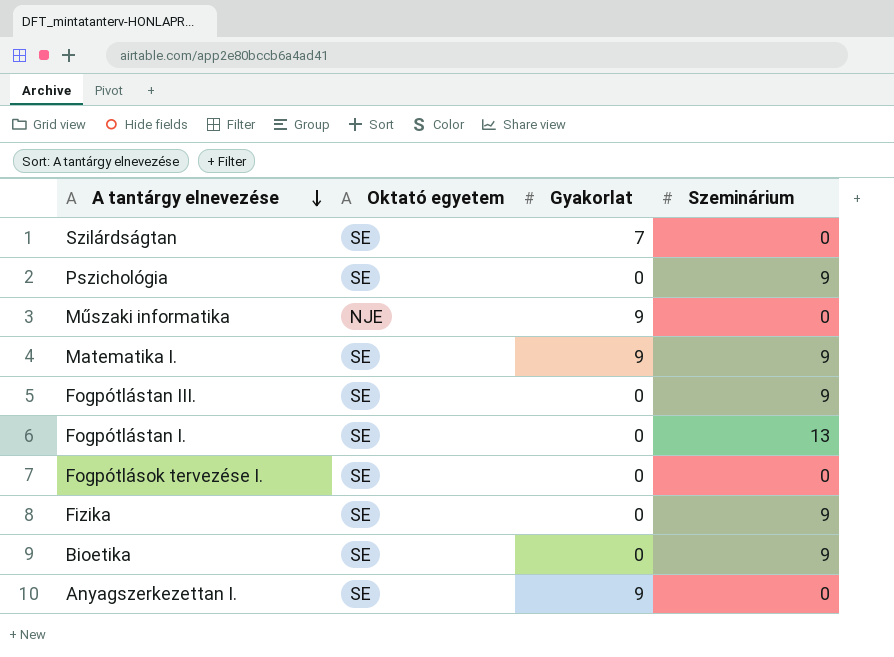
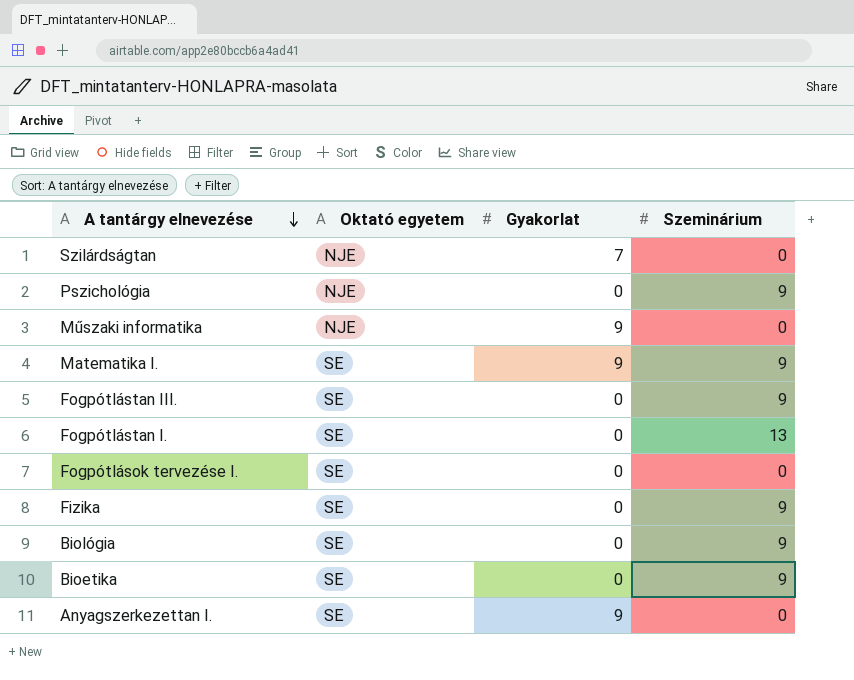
Szilárdságtan | Oktató egyetem: SE -> NJE
Pszichológia | Oktató egyetem: SE -> NJE
row Biológia: none -> SE | 0 | 9

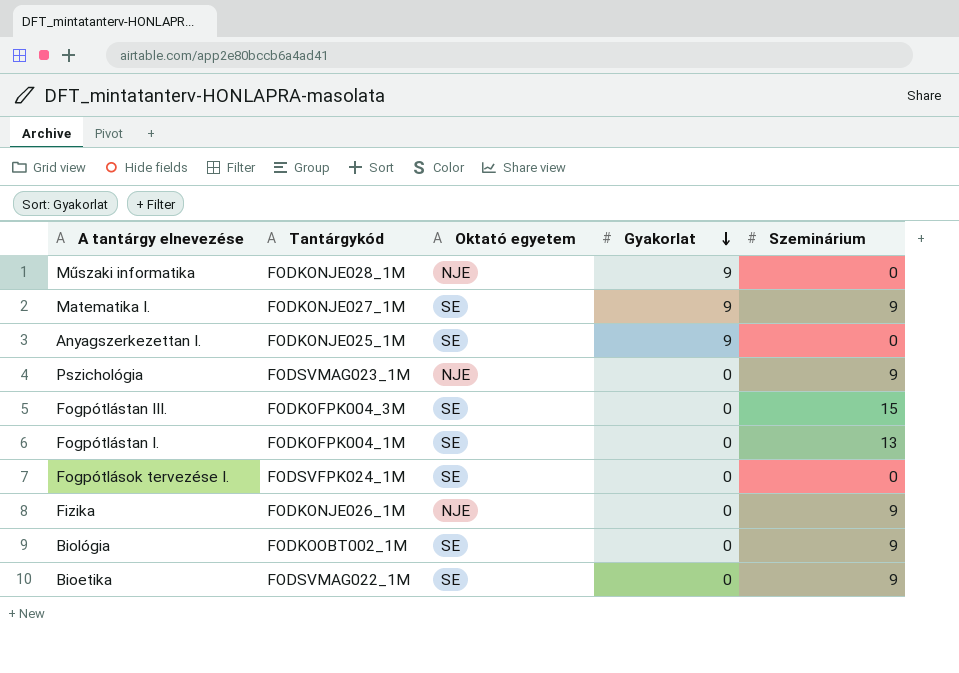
row order: A tantárgy elnevezése descending -> Gyakorlat descending
column Tantárgykód | position: none -> 2
row Szilárdságtan: NJE | 7 | 0 -> none
Fogpótlástan III. | Szeminárium: 9 -> 15
Fizika | Oktató egyetem: SE -> NJE

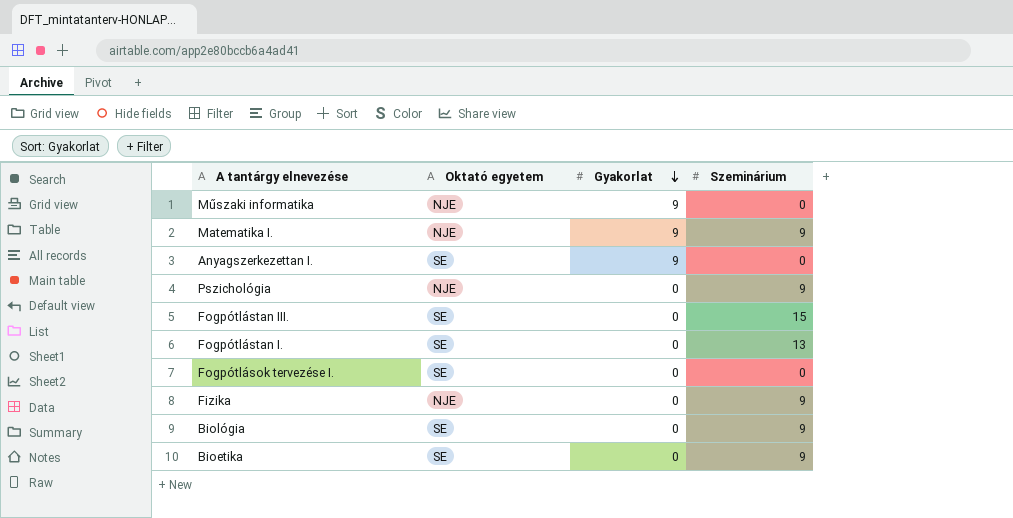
column Tantárgykód | position: 2 -> none
Matematika I. | Oktató egyetem: SE -> NJE

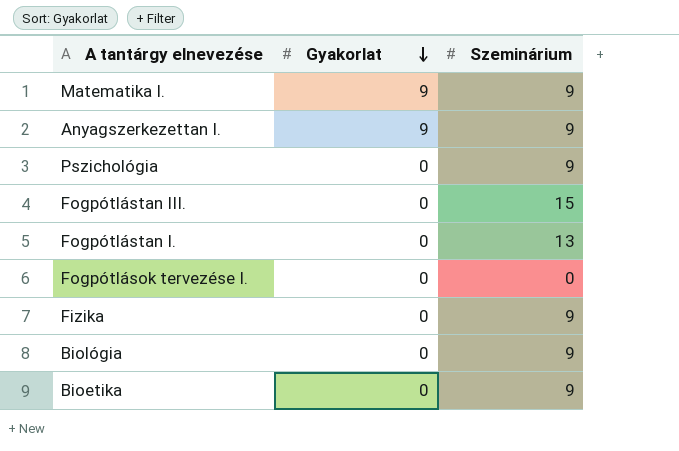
column Oktató egyetem | position: 2 -> none
row Műszaki informatika: NJE | 9 | 0 -> none
Anyagszerkezettan I. | Szeminárium: 0 -> 9

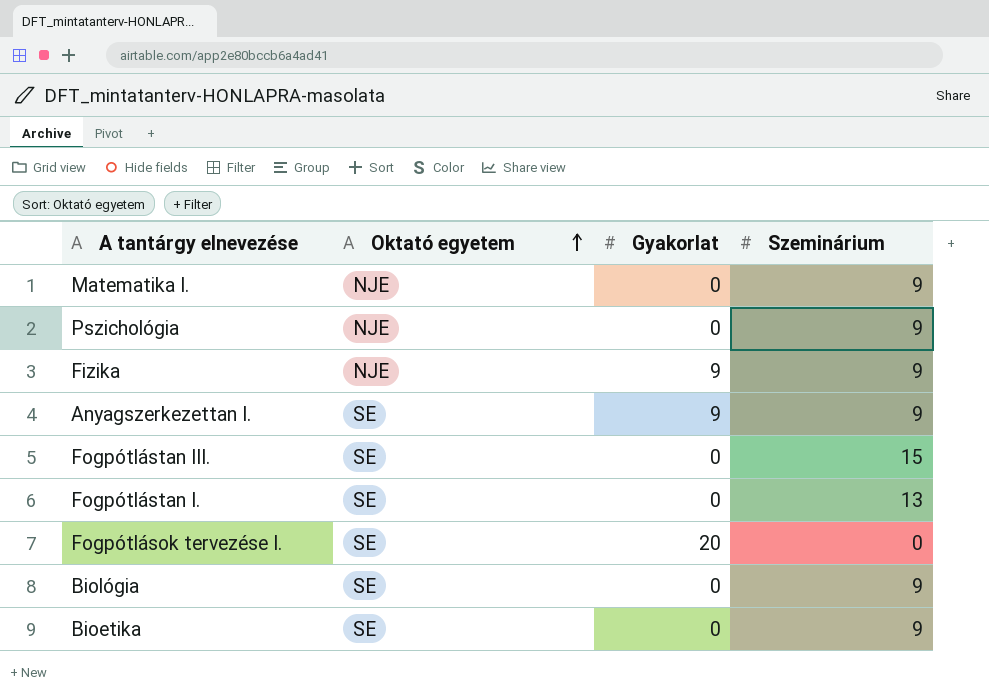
row order: Gyakorlat descending -> Oktató egyetem ascending
column Oktató egyetem | position: none -> 2
Matematika I. | Gyakorlat: 9 -> 0
Fizika | Gyakorlat: 0 -> 9
Fogpótlások tervezése I. | Gyakorlat: 0 -> 20

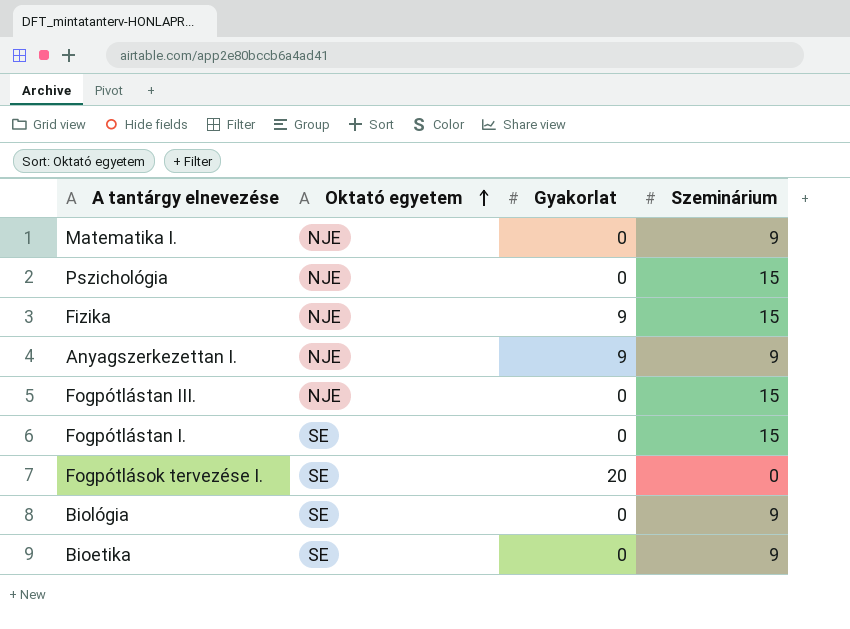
Pszichológia | Szeminárium: 9 -> 15
Fizika | Szeminárium: 9 -> 15
Anyagszerkezettan I. | Oktató egyetem: SE -> NJE
Fogpótlástan III. | Oktató egyetem: SE -> NJE
Fogpótlástan I. | Szeminárium: 13 -> 15

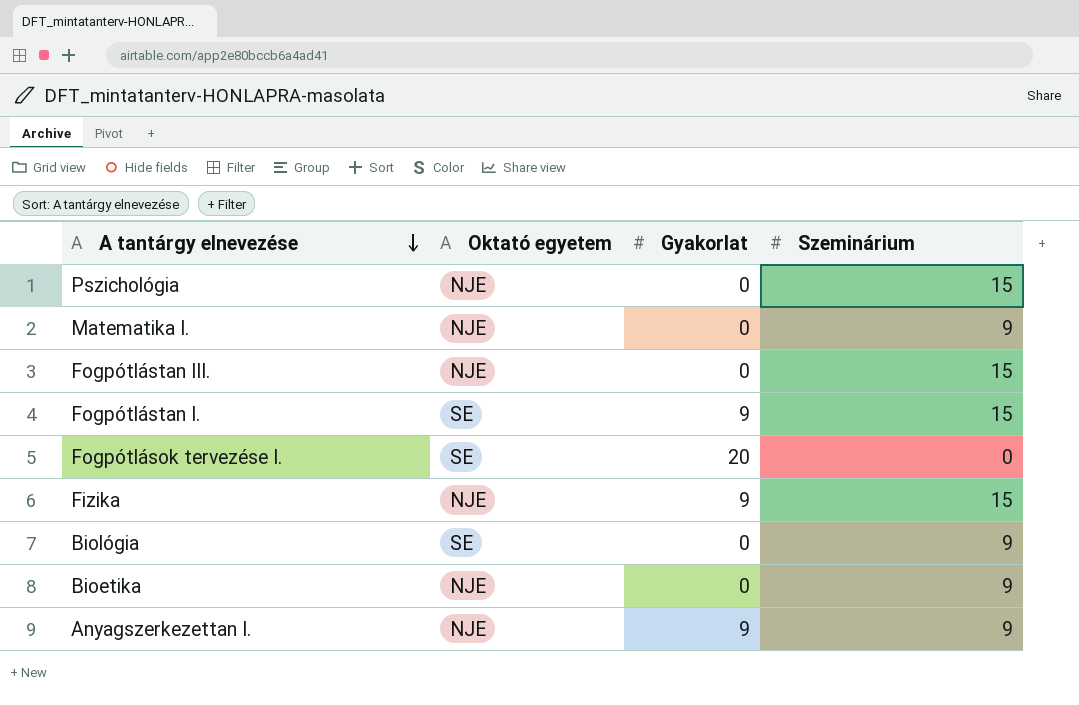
row order: Oktató egyetem ascending -> A tantárgy elnevezése descending
Fogpótlástan I. | Gyakorlat: 0 -> 9
Bioetika | Oktató egyetem: SE -> NJE

